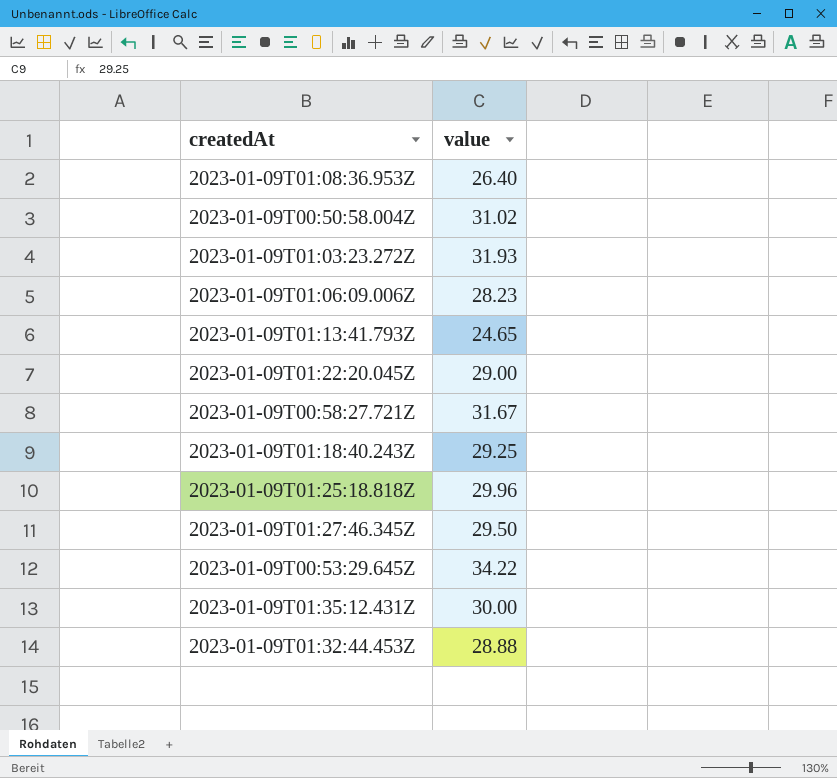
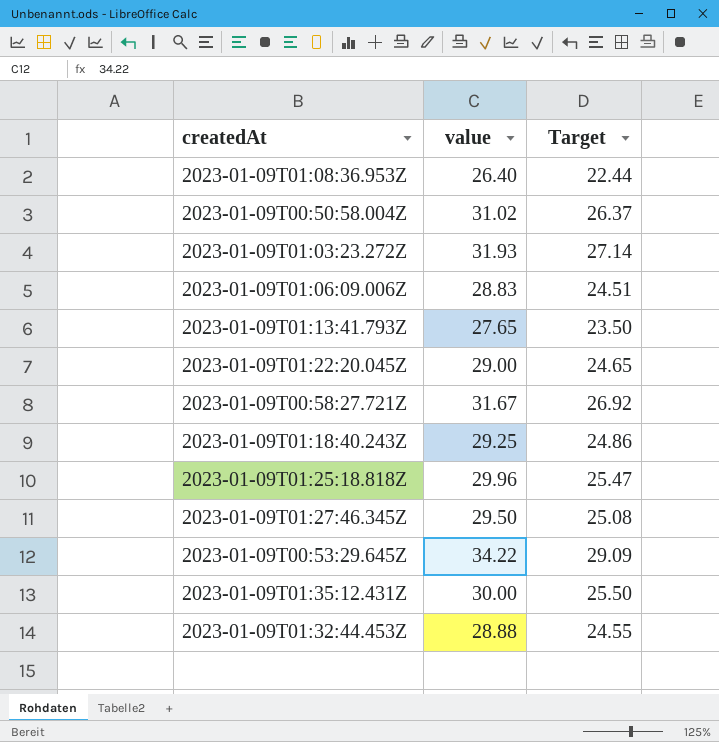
column Target | formula: none -> [value] * 0.85
2023-01-09T01:06:09.006Z | value: 28.23 -> 28.83
2023-01-09T01:13:41.793Z | value: 24.65 -> 27.65

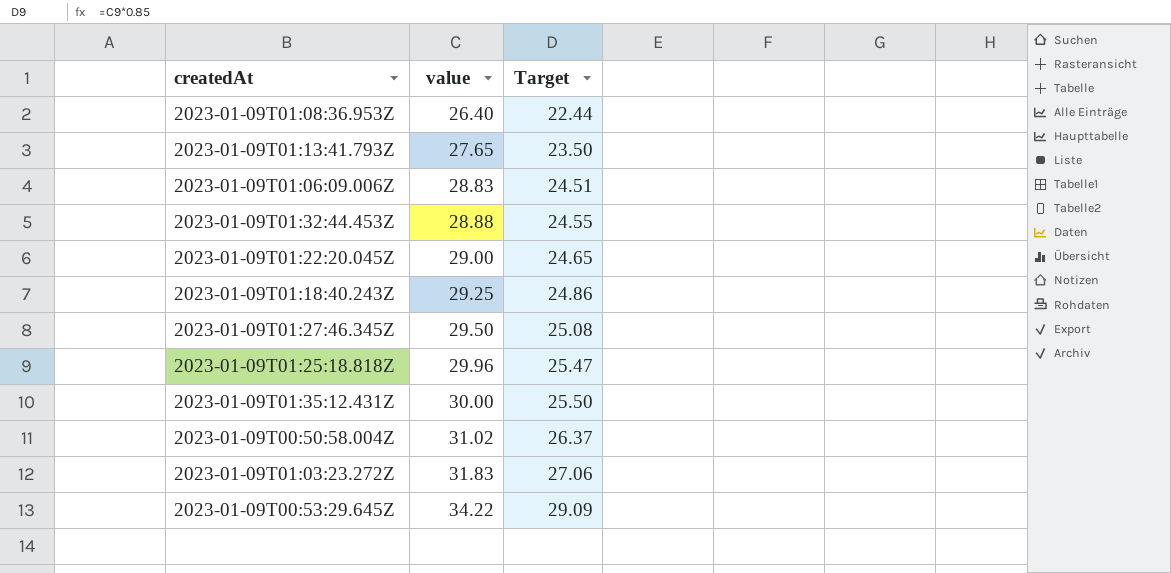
row order: none -> value ascending
row 2023-01-09T00:58:27.721Z: 31.67 | 26.92 -> none
2023-01-09T01:03:23.272Z | value: 31.93 -> 31.83
2023-01-09T01:03:23.272Z | Target: 27.14 -> 27.06

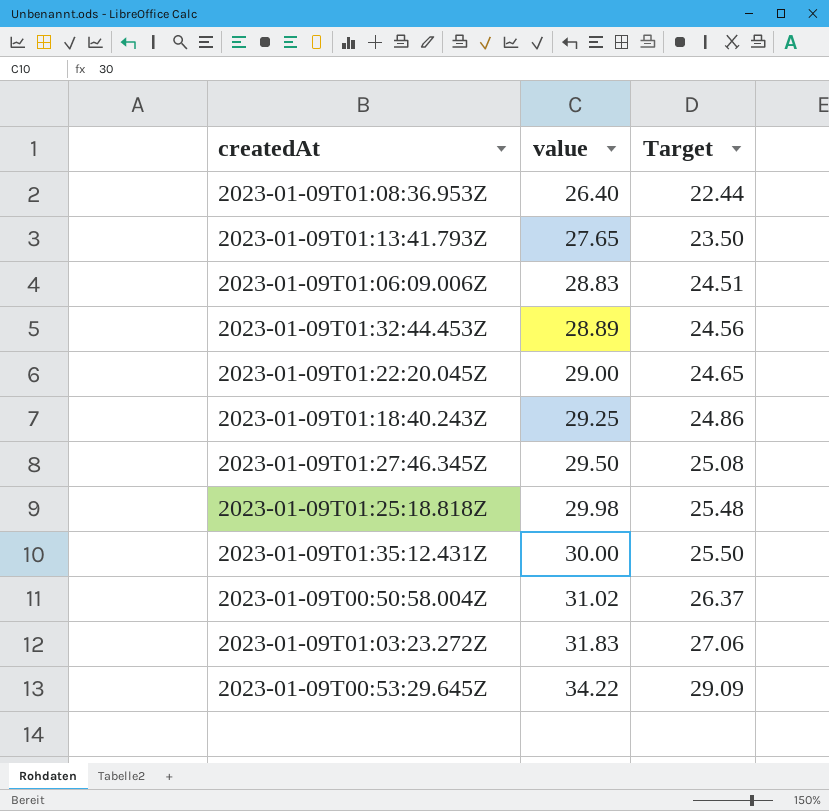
2023-01-09T01:32:44.453Z | value: 28.88 -> 28.89
2023-01-09T01:32:44.453Z | Target: 24.55 -> 24.56
2023-01-09T01:25:18.818Z | value: 29.96 -> 29.98
2023-01-09T01:25:18.818Z | Target: 25.47 -> 25.48

